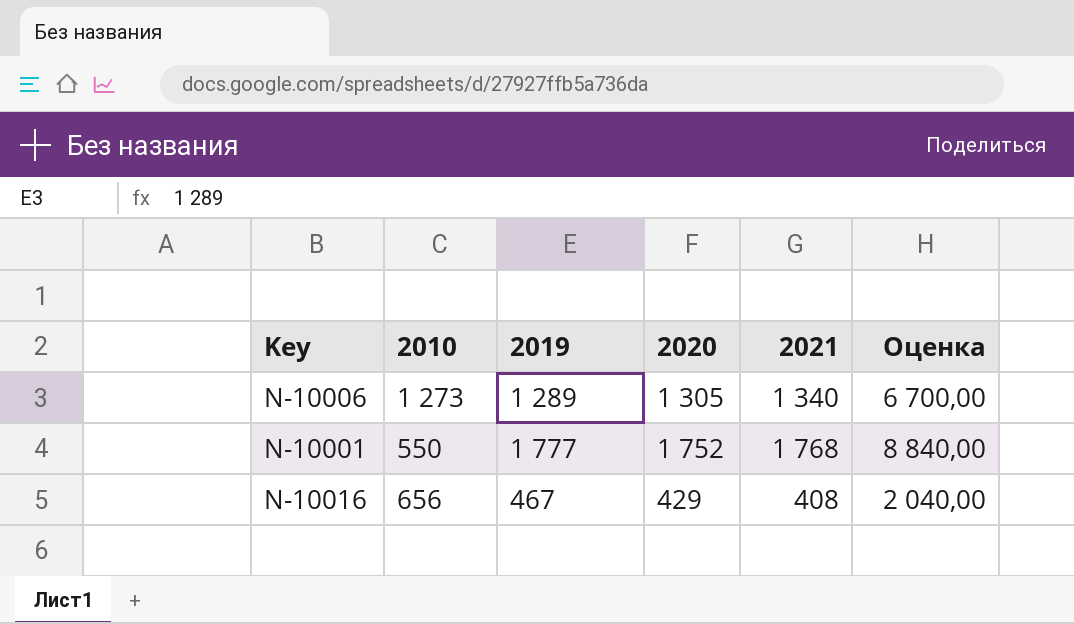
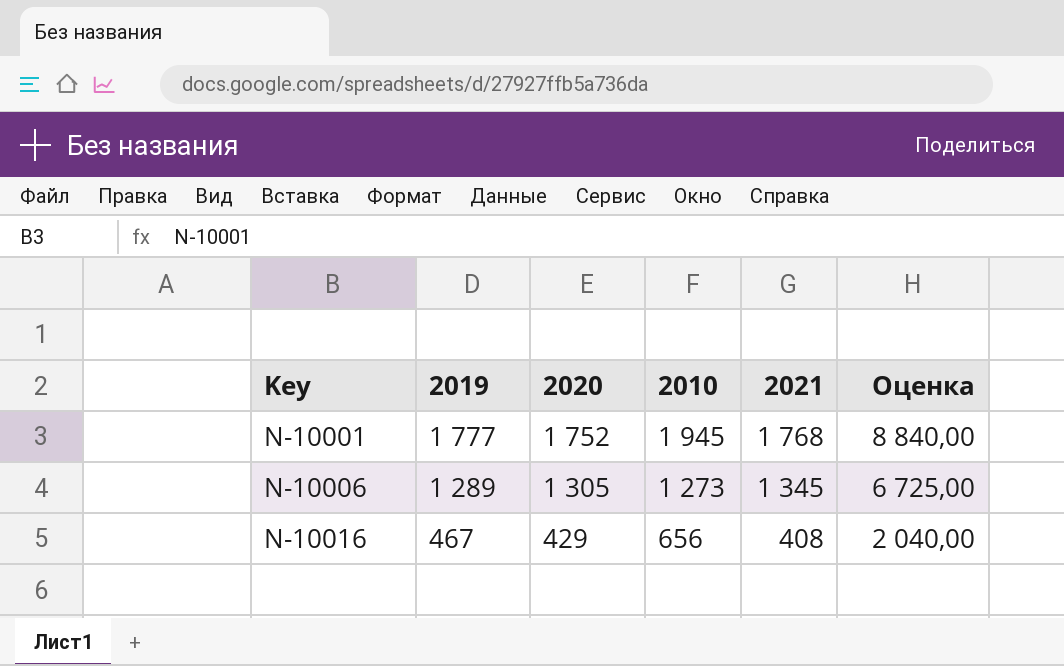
row order: 2010 ascending -> Key ascending
column 2010 | position: 2 -> 4
N-10001 | 2010: 550 -> 1 945
N-10006 | 2021: 1 340 -> 1 345
N-10006 | Оценка: 6 700,00 -> 6 725,00

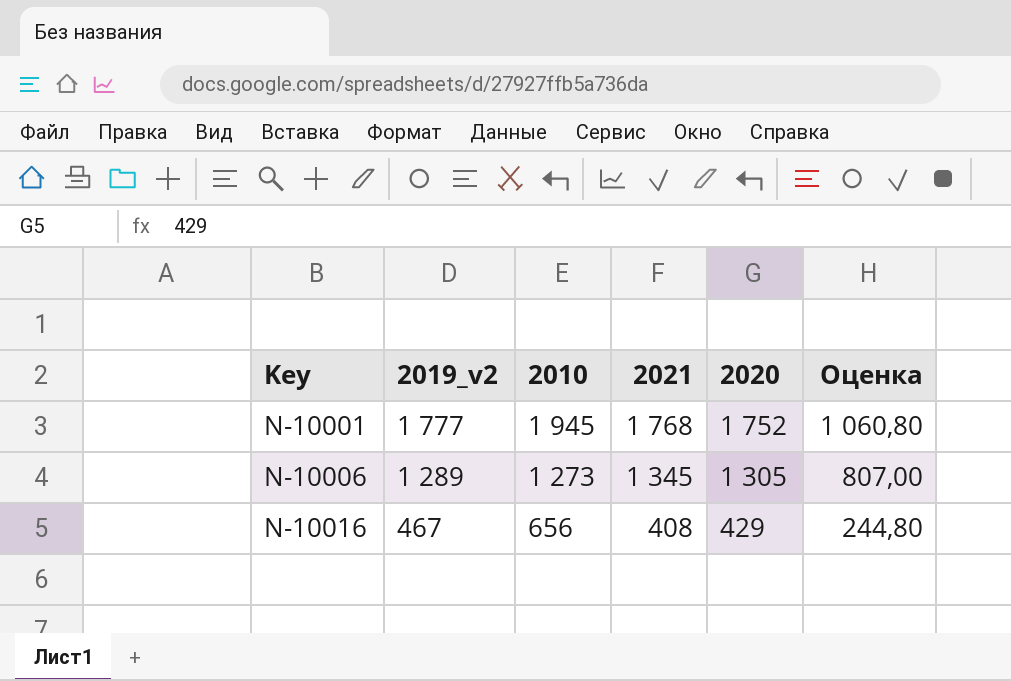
column name: 2019 -> 2019_v2
column 2020 | position: 3 -> 5
column Оценка | formula: [2021] * 5 -> [2021] * 0,6

